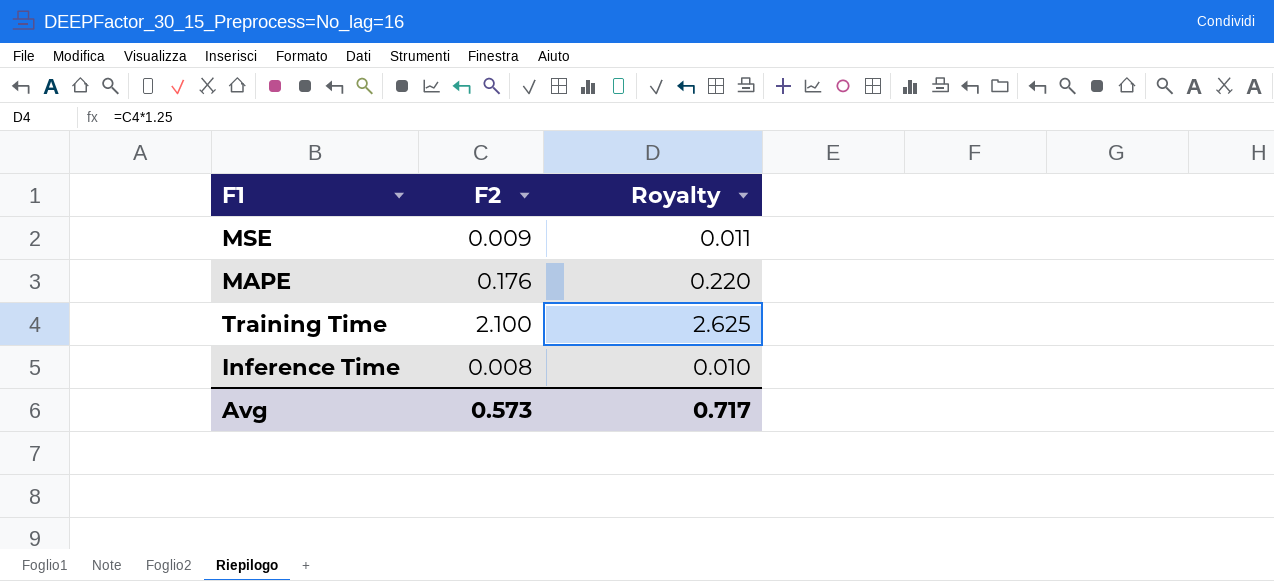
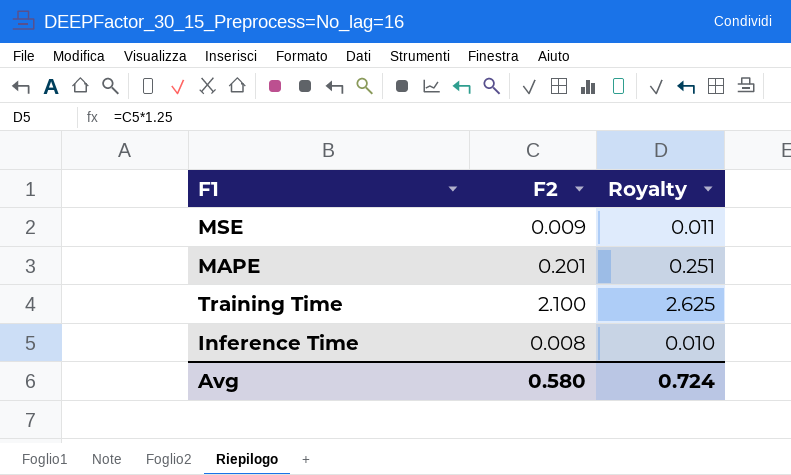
MAPE | F2: 0.176 -> 0.201
MAPE | Royalty: 0.220 -> 0.251
Avg | F2: 0.573 -> 0.580
Avg | Royalty: 0.717 -> 0.724

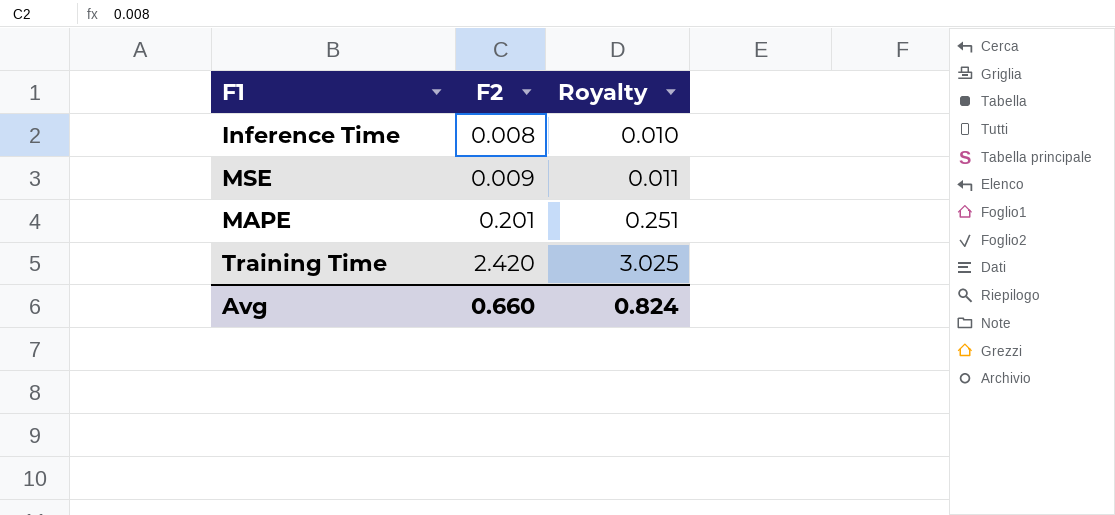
row order: none -> F2 ascending
Training Time | F2: 2.100 -> 2.420
Training Time | Royalty: 2.625 -> 3.025
Avg | F2: 0.580 -> 0.660
Avg | Royalty: 0.724 -> 0.824

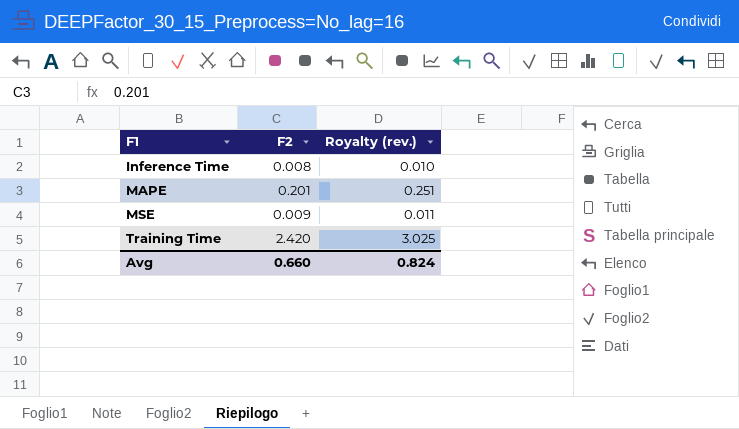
row order: F2 ascending -> F1 ascending
column name: Royalty -> Royalty (rev.)

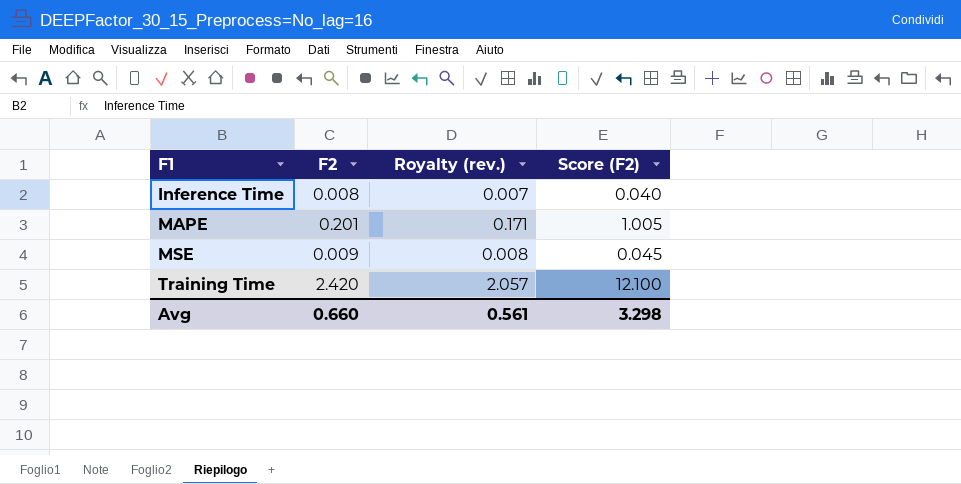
column Royalty (rev.) | formula: [F2] * 1.25 -> [F2] * 0.85
column Score (F2) | formula: none -> [F2] * 5
Avg | Royalty (rev.): 0.824 -> 0.561

